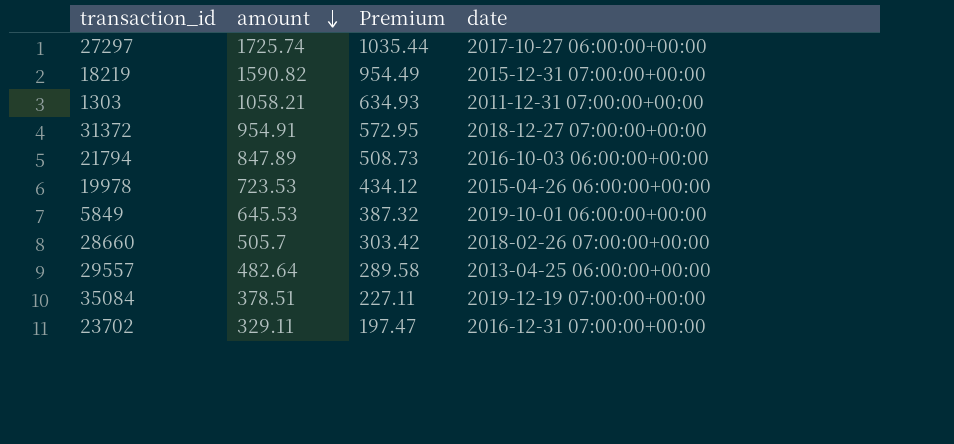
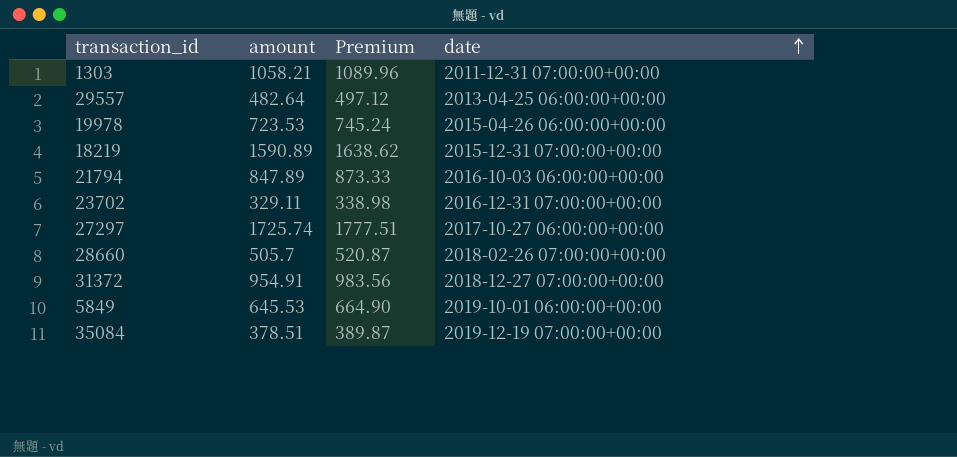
row order: amount descending -> date ascending
column Premium | formula: [amount] * 0.6 -> [amount] * 1.03
18219 | amount: 1590.82 -> 1590.89

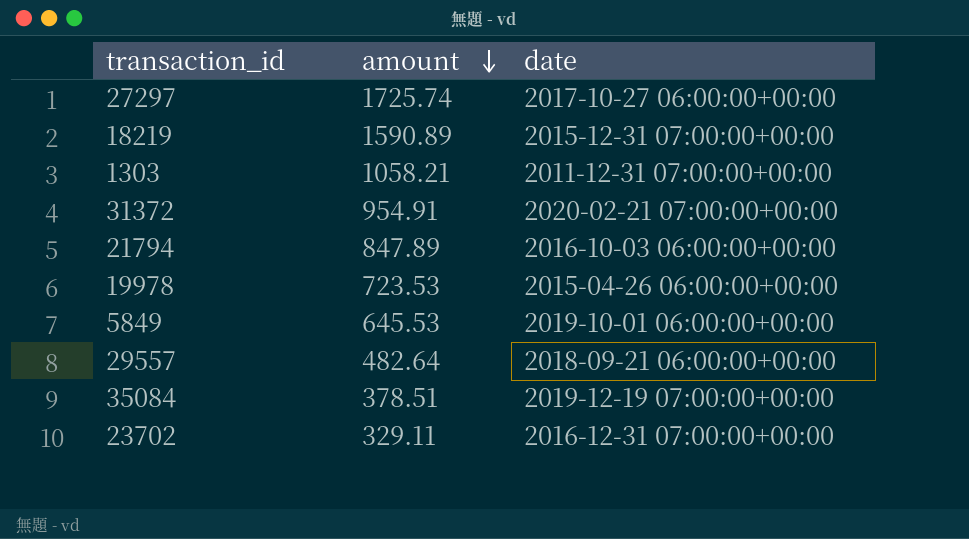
row order: date ascending -> amount descending
column Premium | formula: [amount] * 1.03 -> none
row 28660: 505.7 | 520.87 | 2018-02-26 07:00:00+00:00 -> none
31372 | date: 2018-12-27 07:00:00+00:00 -> 2020-02-21 07:00:00+00:00
29557 | date: 2013-04-25 06:00:00+00:00 -> 2018-09-21 06:00:00+00:00

